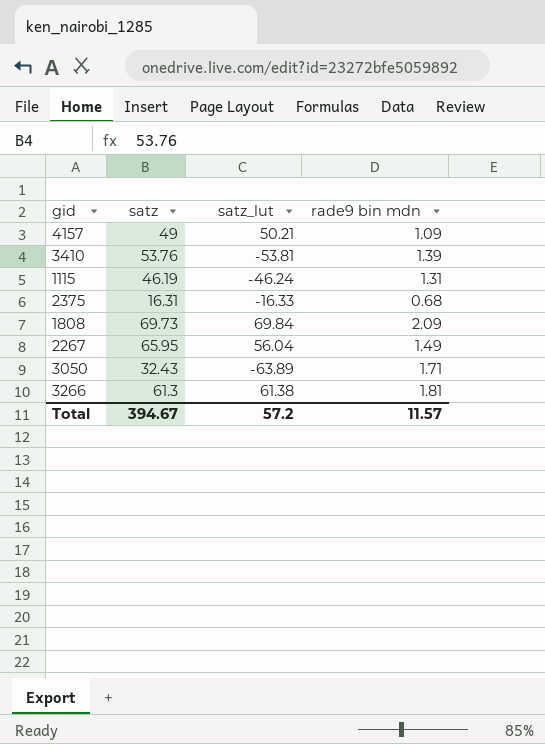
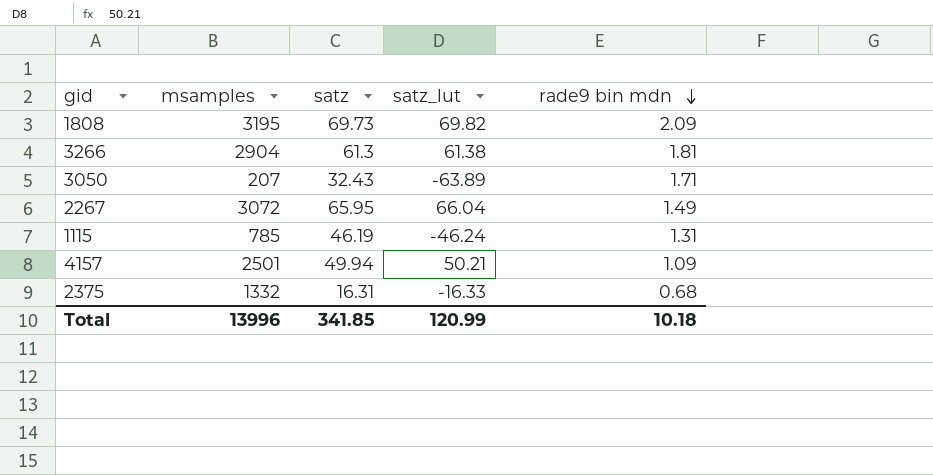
row order: none -> rade9 bin mdn descending
column msamples | position: none -> 2
row 3410: 53.76 | -53.81 | 1.39 -> none
1808 | satz_lut: 69.84 -> 69.82
2267 | satz_lut: 56.04 -> 66.04
4157 | satz: 49 -> 49.94
Total | satz: 394.67 -> 341.85
Total | satz_lut: 57.2 -> 120.99
Total | rade9 bin mdn: 11.57 -> 10.18

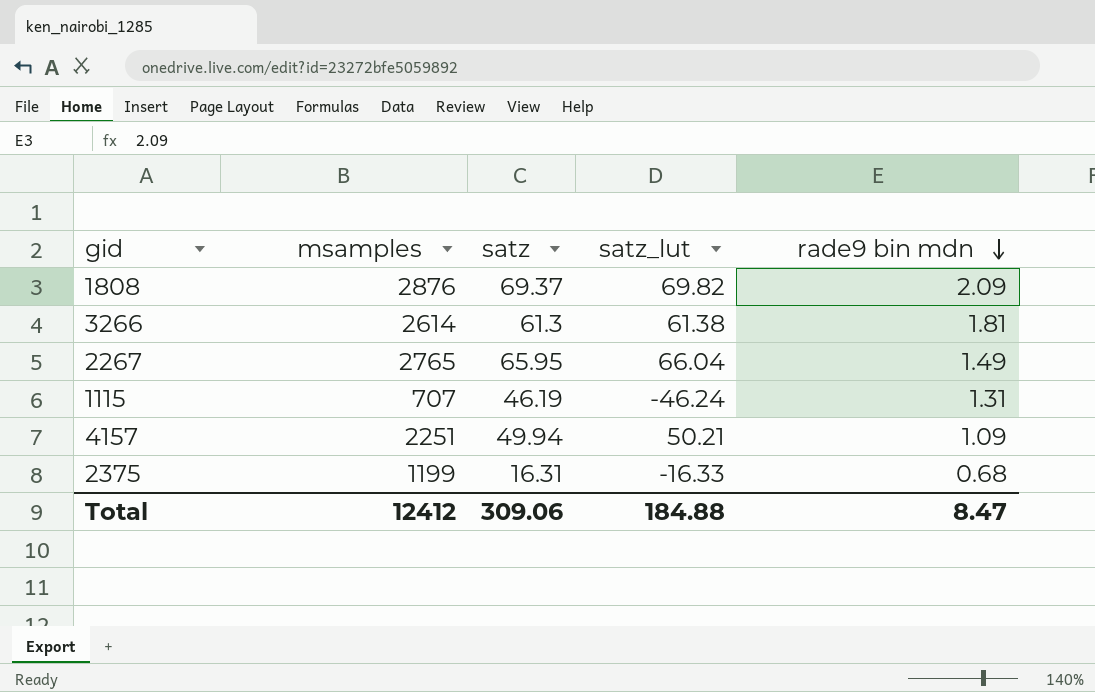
row 3050: 207 | 32.43 | -63.89 | 1.71 -> none
1808 | msamples: 3195 -> 2876
1808 | satz: 69.73 -> 69.37
3266 | msamples: 2904 -> 2614
2267 | msamples: 3072 -> 2765
1115 | msamples: 785 -> 707
4157 | msamples: 2501 -> 2251
2375 | msamples: 1332 -> 1199
Total | msamples: 13996 -> 12412
Total | satz: 341.85 -> 309.06
Total | satz_lut: 120.99 -> 184.88
Total | rade9 bin mdn: 10.18 -> 8.47

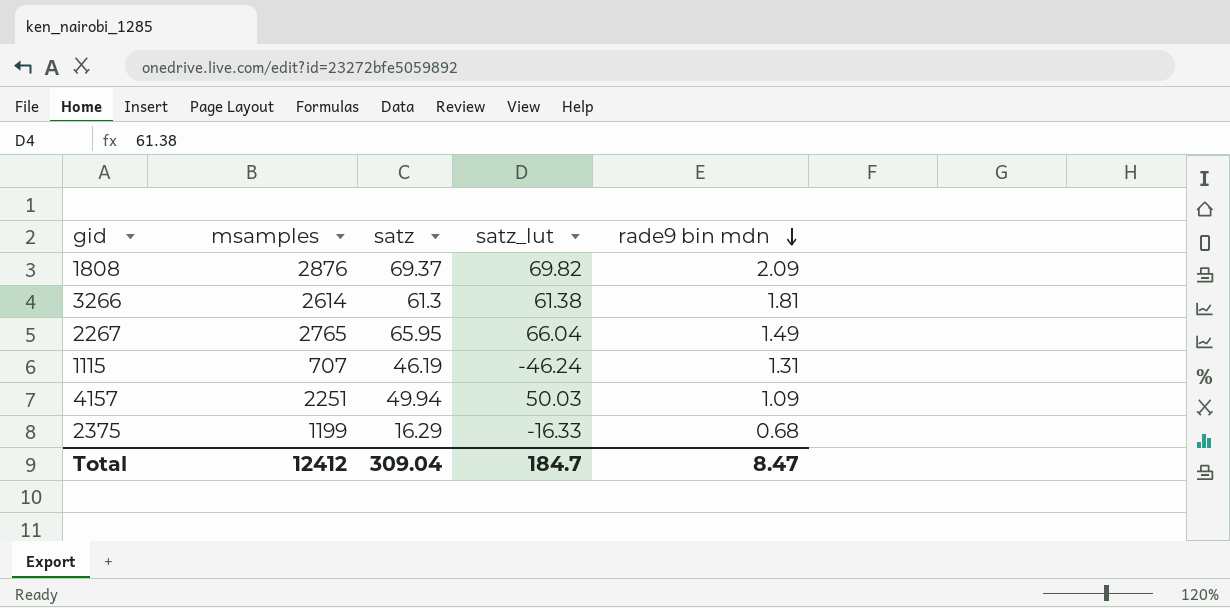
4157 | satz_lut: 50.21 -> 50.03
2375 | satz: 16.31 -> 16.29
Total | satz: 309.06 -> 309.04
Total | satz_lut: 184.88 -> 184.7

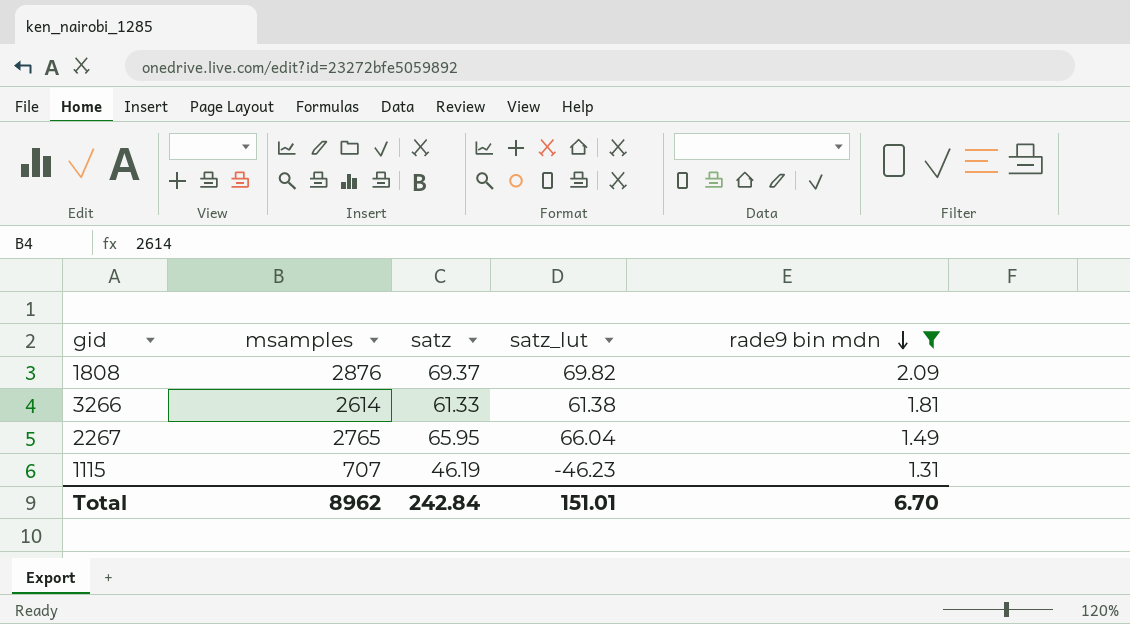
filter: none -> rade9 bin mdn >= 1.31
3266 | satz: 61.3 -> 61.33
1115 | satz_lut: -46.24 -> -46.23
Total | msamples: 12412 -> 8962
Total | satz: 309.04 -> 242.84
Total | satz_lut: 184.7 -> 151.01
Total | rade9 bin mdn: 8.47 -> 6.70

